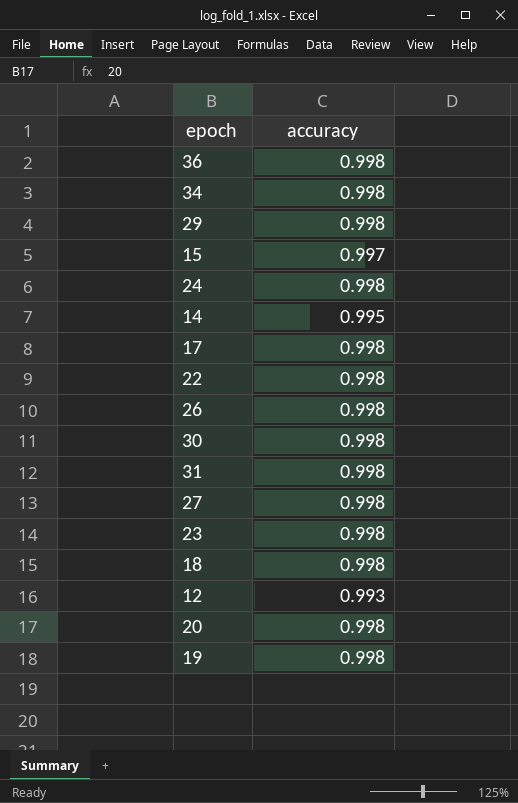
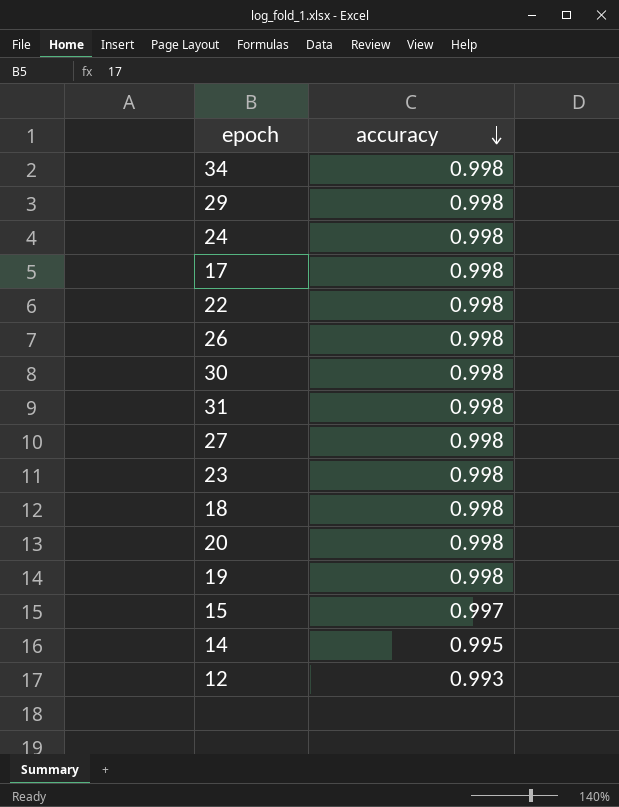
row order: none -> accuracy descending
row 36: 0.998 -> none

